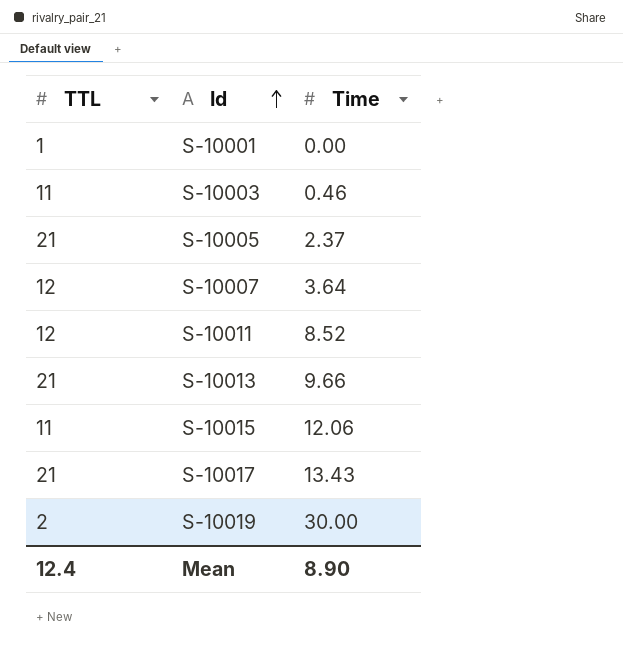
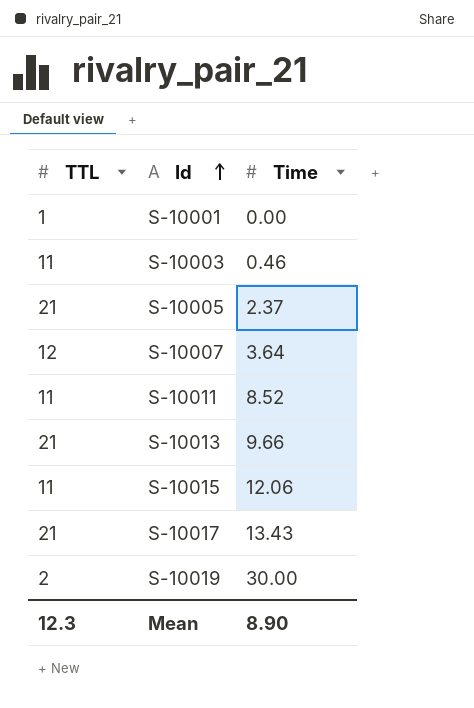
S-10011 | TTL: 12 -> 11
Mean | TTL: 12.4 -> 12.3

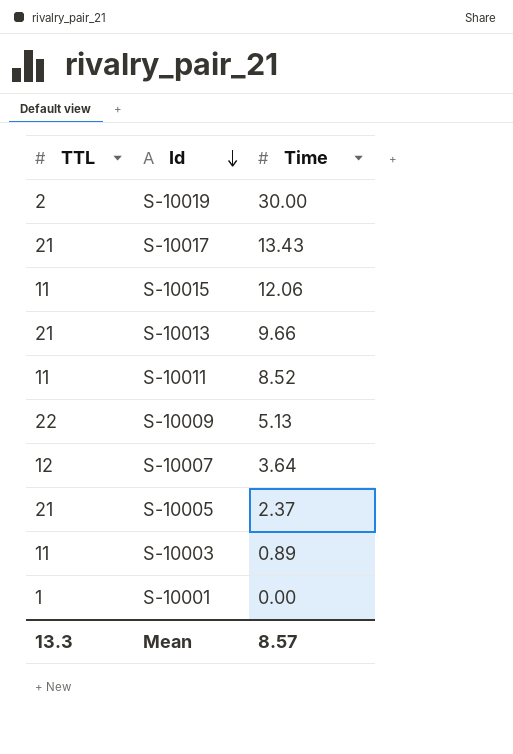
row order: Id ascending -> Id descending
row S-10009: none -> 22 | 5.13
S-10003 | Time: 0.46 -> 0.89
Mean | TTL: 12.3 -> 13.3
Mean | Time: 8.90 -> 8.57

